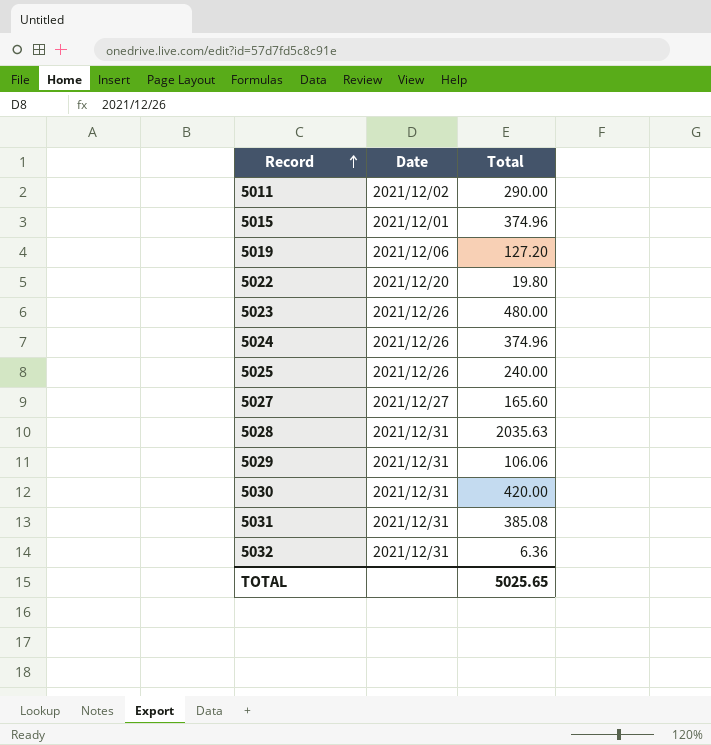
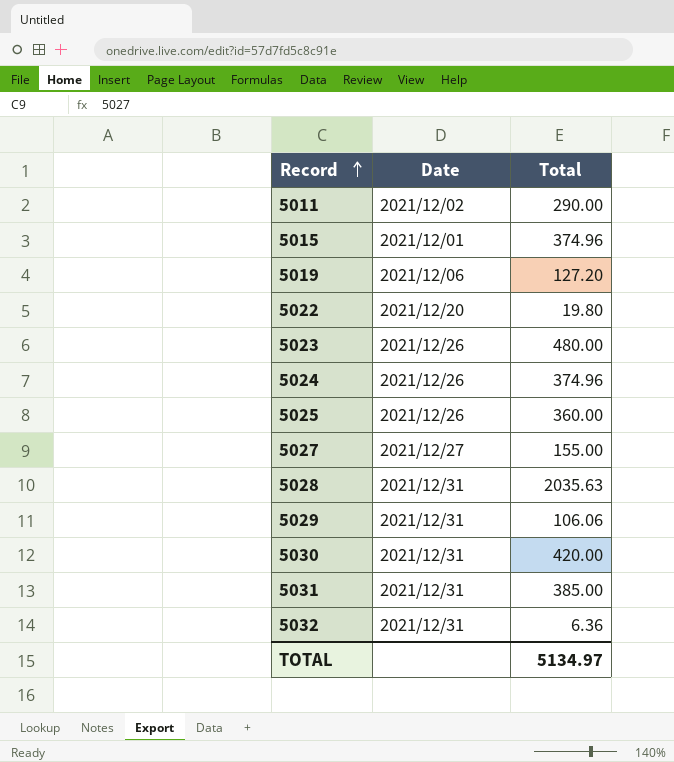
5025 | Total: 240.00 -> 360.00
5027 | Total: 165.60 -> 155.00
5031 | Total: 385.08 -> 385.00
TOTAL | Total: 5025.65 -> 5134.97

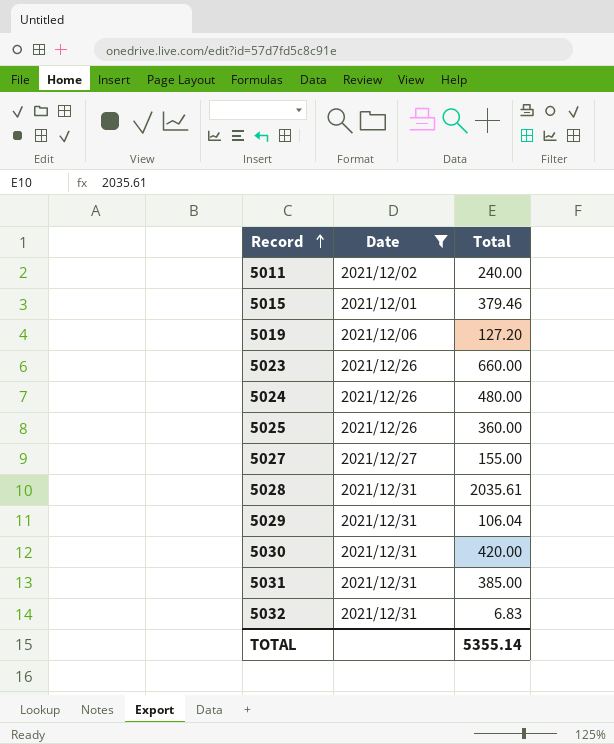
filter: none -> Date != 2021/12/20
5011 | Total: 290.00 -> 240.00
5015 | Total: 374.96 -> 379.46
5023 | Total: 480.00 -> 660.00
5024 | Total: 374.96 -> 480.00
5028 | Total: 2035.63 -> 2035.61
5029 | Total: 106.06 -> 106.04
5032 | Total: 6.36 -> 6.83
TOTAL | Total: 5134.97 -> 5355.14

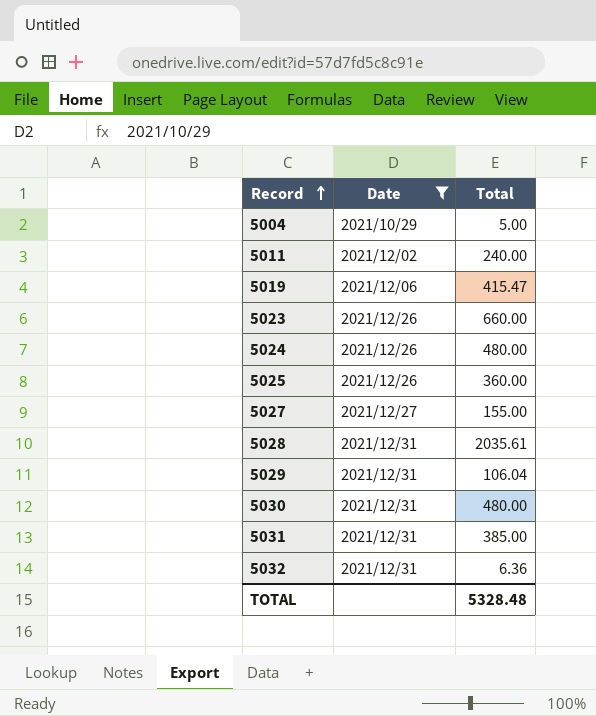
row 5015: 2021/12/01 | 379.46 -> none
row 5004: none -> 2021/10/29 | 5.00
5019 | Total: 127.20 -> 415.47
5030 | Total: 420.00 -> 480.00
5032 | Total: 6.83 -> 6.36
TOTAL | Total: 5355.14 -> 5328.48

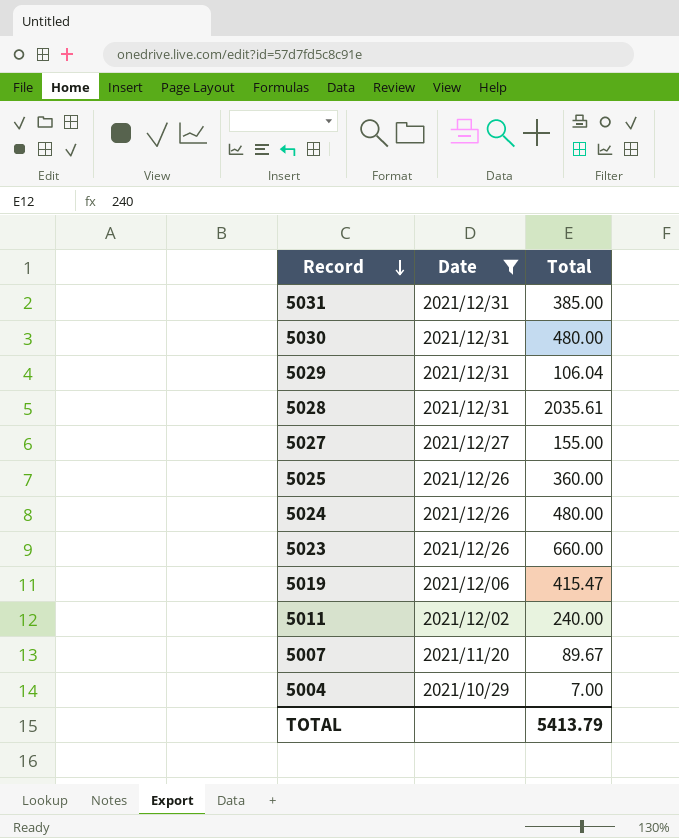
row order: Record ascending -> Record descending
row 5032: 2021/12/31 | 6.36 -> none
row 5007: none -> 2021/11/20 | 89.67
5004 | Total: 5.00 -> 7.00
TOTAL | Total: 5328.48 -> 5413.79

